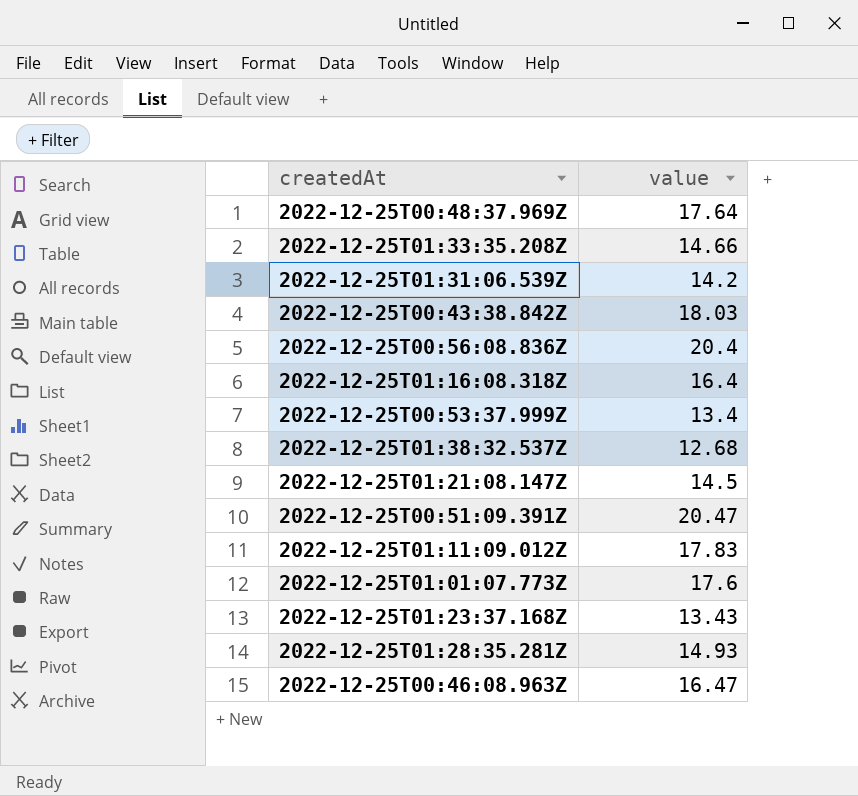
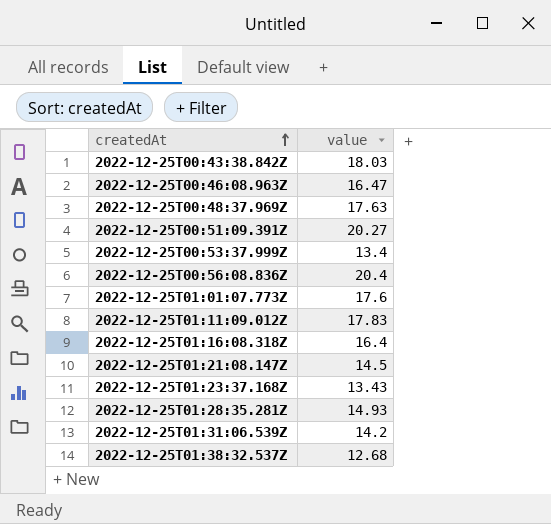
row order: none -> createdAt ascending
row 2022-12-25T01:33:35.208Z: 14.66 -> none
2022-12-25T00:48:37.969Z | value: 17.64 -> 17.63
2022-12-25T00:51:09.391Z | value: 20.47 -> 20.27

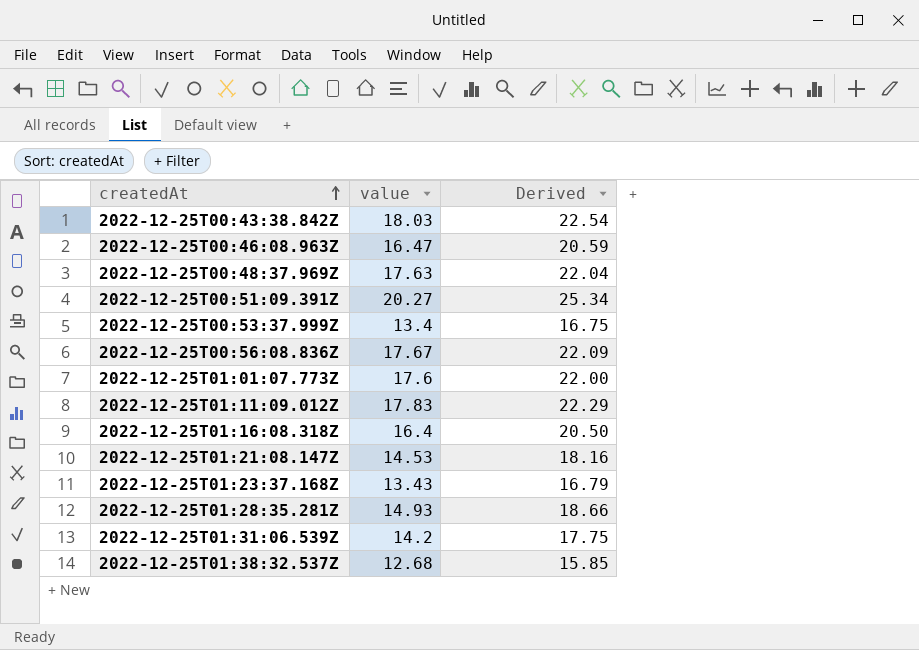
column Derived | formula: none -> [value] * 1.25
2022-12-25T00:56:08.836Z | value: 20.4 -> 17.67
2022-12-25T01:21:08.147Z | value: 14.5 -> 14.53

